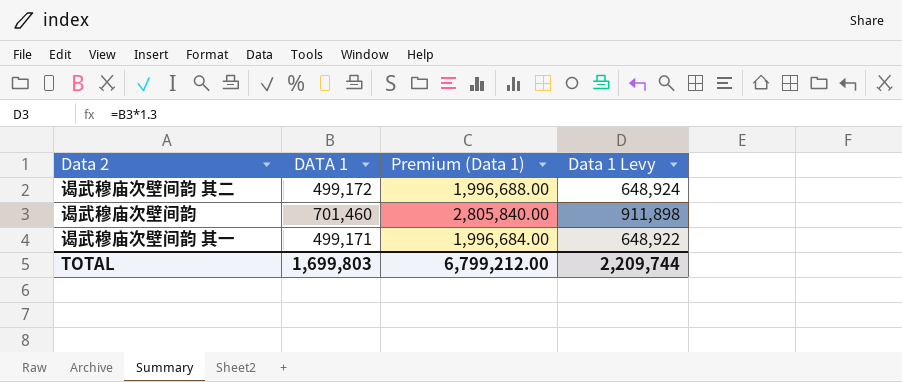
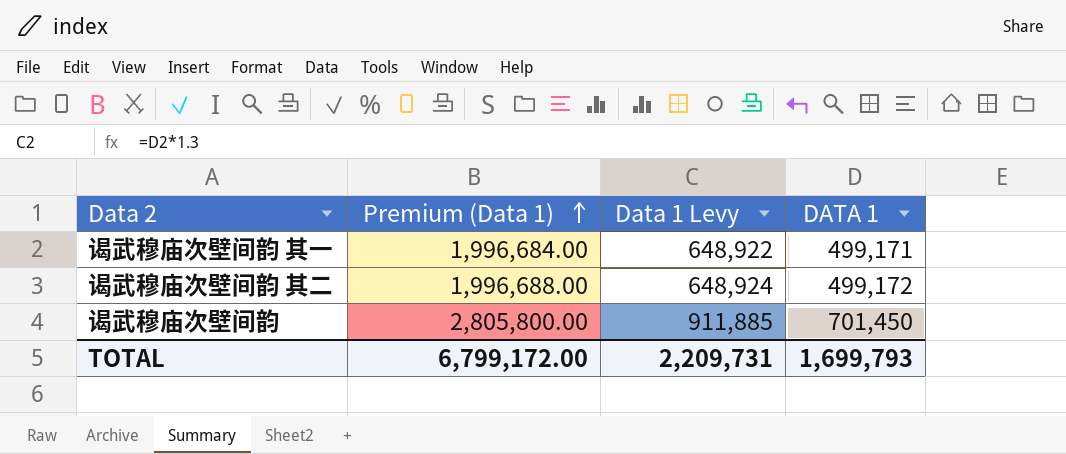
row order: none -> Premium (Data 1) ascending
column DATA 1 | position: 2 -> 4
谒武穆庙次壁间韵 | Premium (Data 1): 2,805,840.00 -> 2,805,800.00
谒武穆庙次壁间韵 | Data 1 Levy: 911,898 -> 911,885
谒武穆庙次壁间韵 | DATA 1: 701,460 -> 701,450
TOTAL | Premium (Data 1): 6,799,212.00 -> 6,799,172.00
TOTAL | Data 1 Levy: 2,209,744 -> 2,209,731
TOTAL | DATA 1: 1,699,803 -> 1,699,793

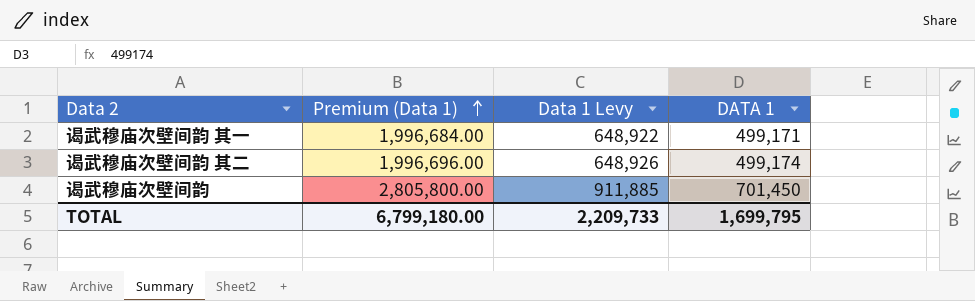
谒武穆庙次壁间韵 其二 | Premium (Data 1): 1,996,688.00 -> 1,996,696.00
谒武穆庙次壁间韵 其二 | Data 1 Levy: 648,924 -> 648,926
谒武穆庙次壁间韵 其二 | DATA 1: 499,172 -> 499,174
TOTAL | Premium (Data 1): 6,799,172.00 -> 6,799,180.00
TOTAL | Data 1 Levy: 2,209,731 -> 2,209,733
TOTAL | DATA 1: 1,699,793 -> 1,699,795

